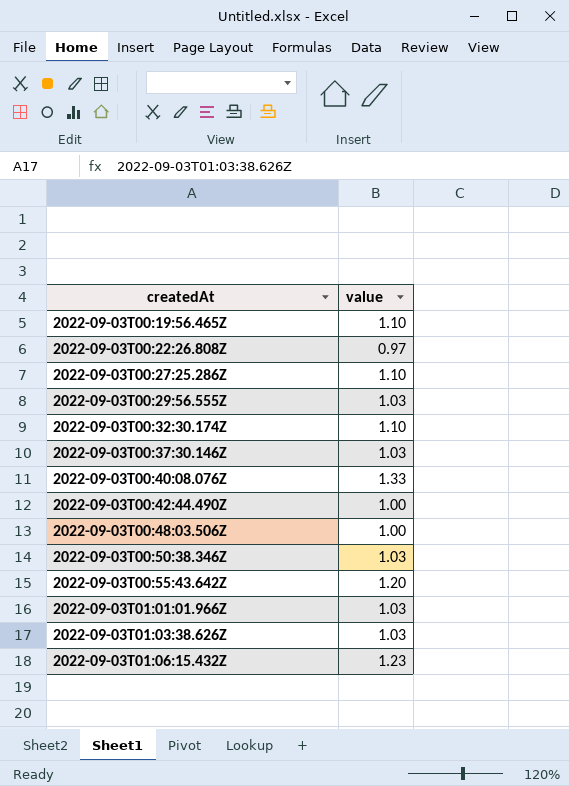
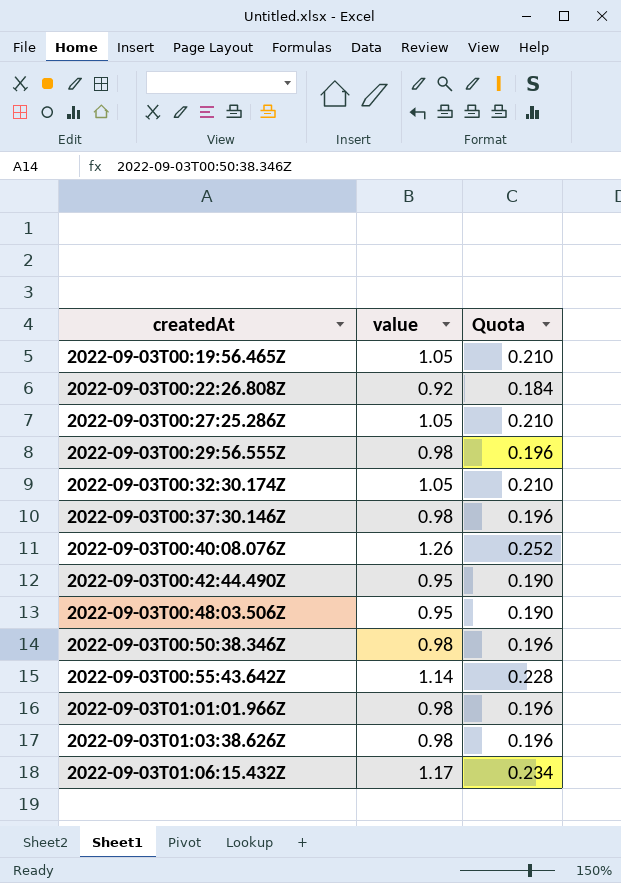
column Quota | formula: none -> [value] * 0.2
2022-09-03T00:19:56.465Z | value: 1.10 -> 1.05
2022-09-03T00:22:26.808Z | value: 0.97 -> 0.92
2022-09-03T00:27:25.286Z | value: 1.10 -> 1.05
2022-09-03T00:29:56.555Z | value: 1.03 -> 0.98
2022-09-03T00:32:30.174Z | value: 1.10 -> 1.05
2022-09-03T00:37:30.146Z | value: 1.03 -> 0.98
2022-09-03T00:40:08.076Z | value: 1.33 -> 1.26
2022-09-03T00:42:44.490Z | value: 1.00 -> 0.95
2022-09-03T00:48:03.506Z | value: 1.00 -> 0.95
2022-09-03T00:50:38.346Z | value: 1.03 -> 0.98
2022-09-03T00:55:43.642Z | value: 1.20 -> 1.14
2022-09-03T01:01:01.966Z | value: 1.03 -> 0.98
2022-09-03T01:03:38.626Z | value: 1.03 -> 0.98
2022-09-03T01:06:15.432Z | value: 1.23 -> 1.17

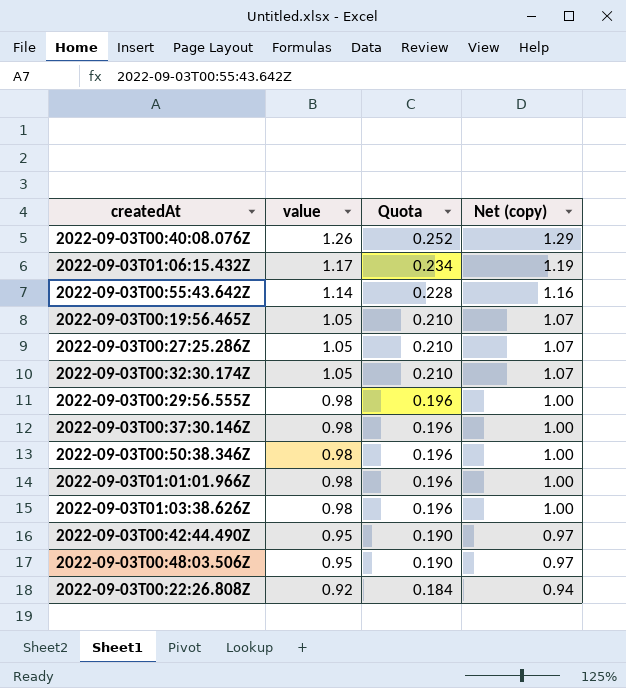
row order: createdAt ascending -> value descending
column Net (copy) | formula: none -> [value] * 1.02

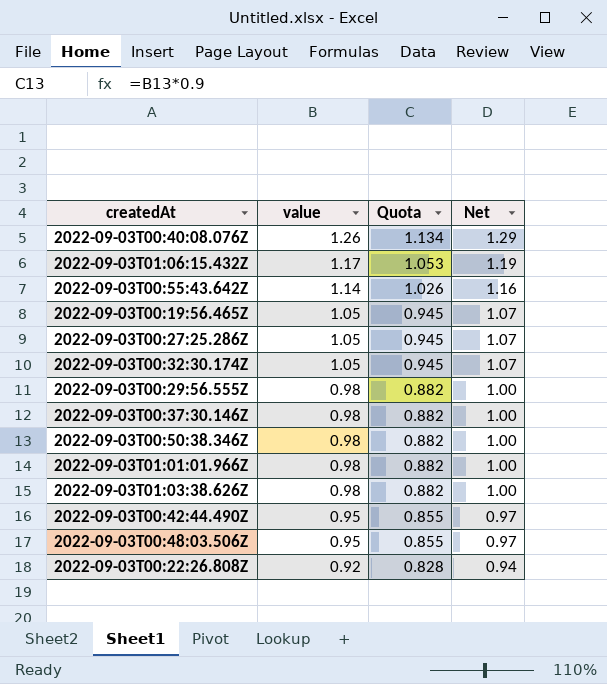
column Quota | formula: [value] * 0.2 -> [value] * 0.9
column name: Net (copy) -> Net

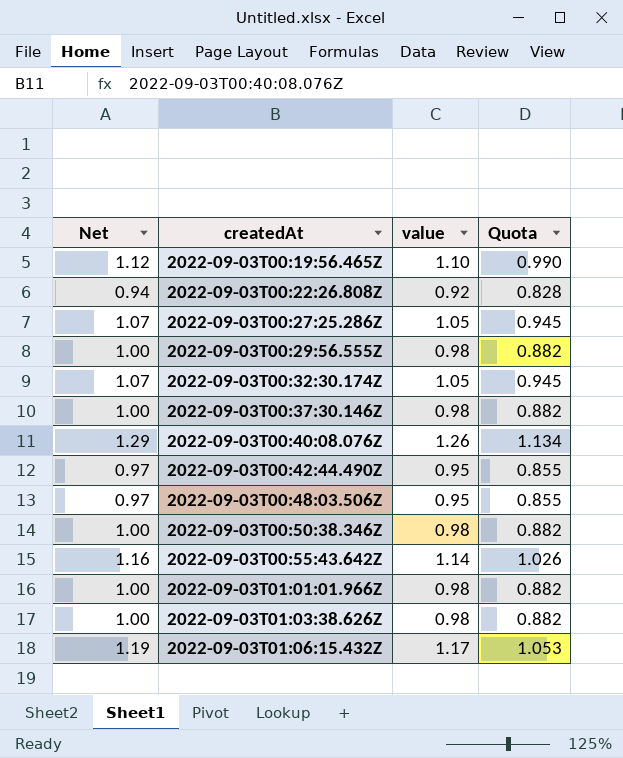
row order: value descending -> createdAt ascending
column Net | position: 4 -> 1
2022-09-03T00:19:56.465Z | Net: 1.07 -> 1.12
2022-09-03T00:19:56.465Z | value: 1.05 -> 1.10
2022-09-03T00:19:56.465Z | Quota: 0.945 -> 0.990

